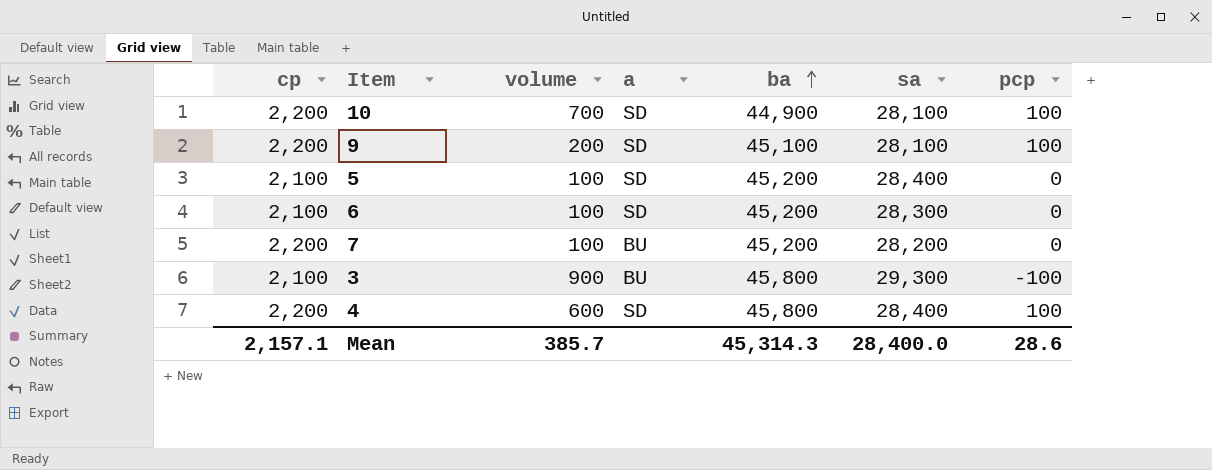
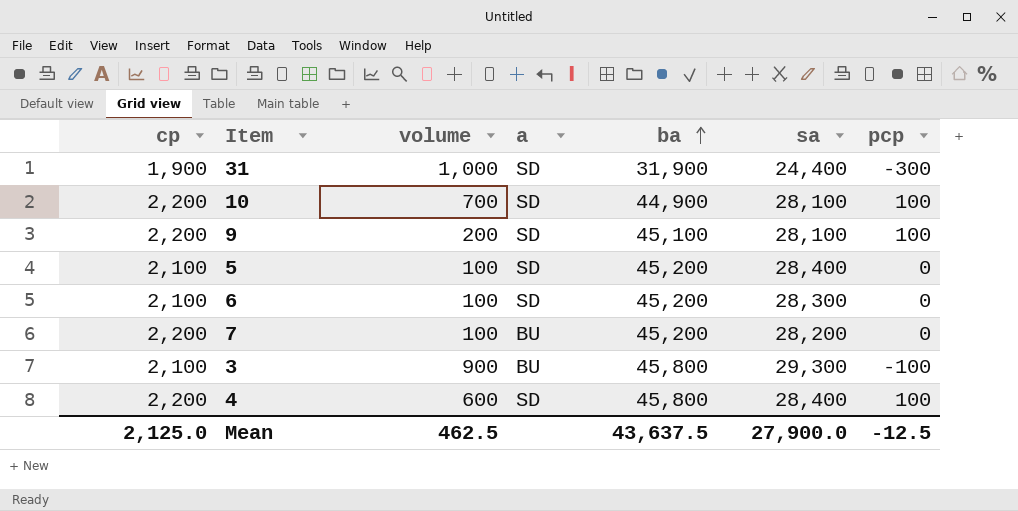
row 31: none -> 1,900 | 1,000 | SD | 31,900 | 24,400 | -300
Mean | cp: 2,157.1 -> 2,125.0
Mean | volume: 385.7 -> 462.5
Mean | ba: 45,314.3 -> 43,637.5
Mean | sa: 28,400.0 -> 27,900.0
Mean | pcp: 28.6 -> -12.5

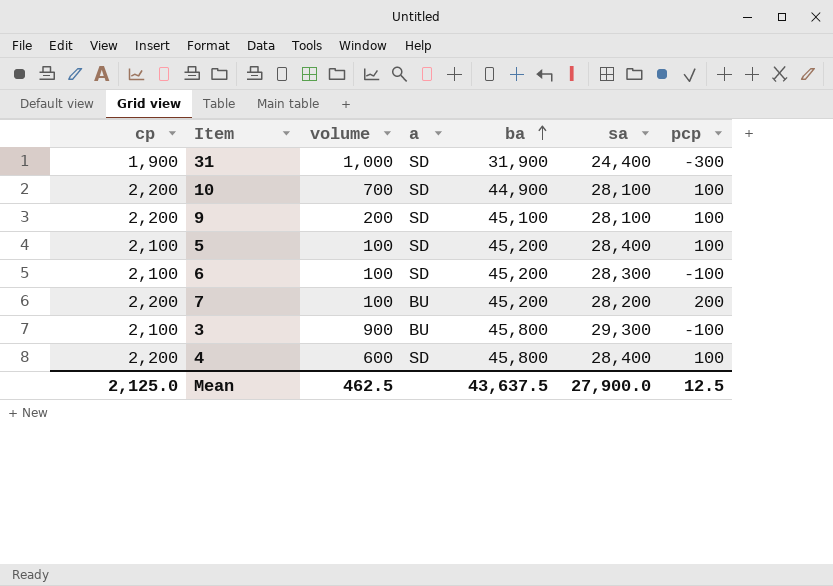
5 | pcp: 0 -> 100
6 | pcp: 0 -> -100
7 | pcp: 0 -> 200
Mean | pcp: -12.5 -> 12.5

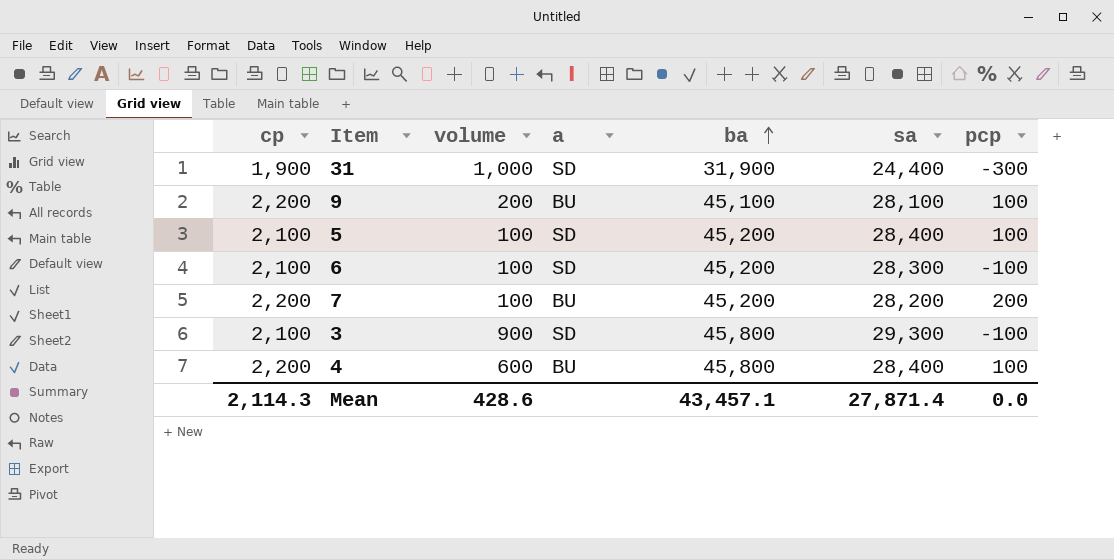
row 10: 2,200 | 700 | SD | 44,900 | 28,100 | 100 -> none
9 | a: SD -> BU
3 | a: BU -> SD
4 | a: SD -> BU
Mean | cp: 2,125.0 -> 2,114.3
Mean | volume: 462.5 -> 428.6
Mean | ba: 43,637.5 -> 43,457.1
Mean | sa: 27,900.0 -> 27,871.4
Mean | pcp: 12.5 -> 0.0

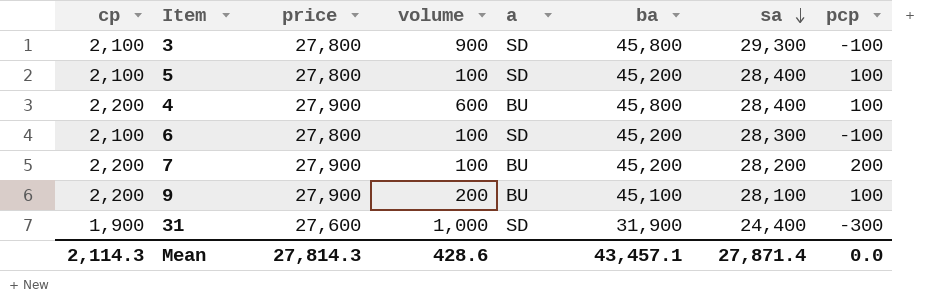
row order: ba ascending -> sa descending
column price | position: none -> 3

